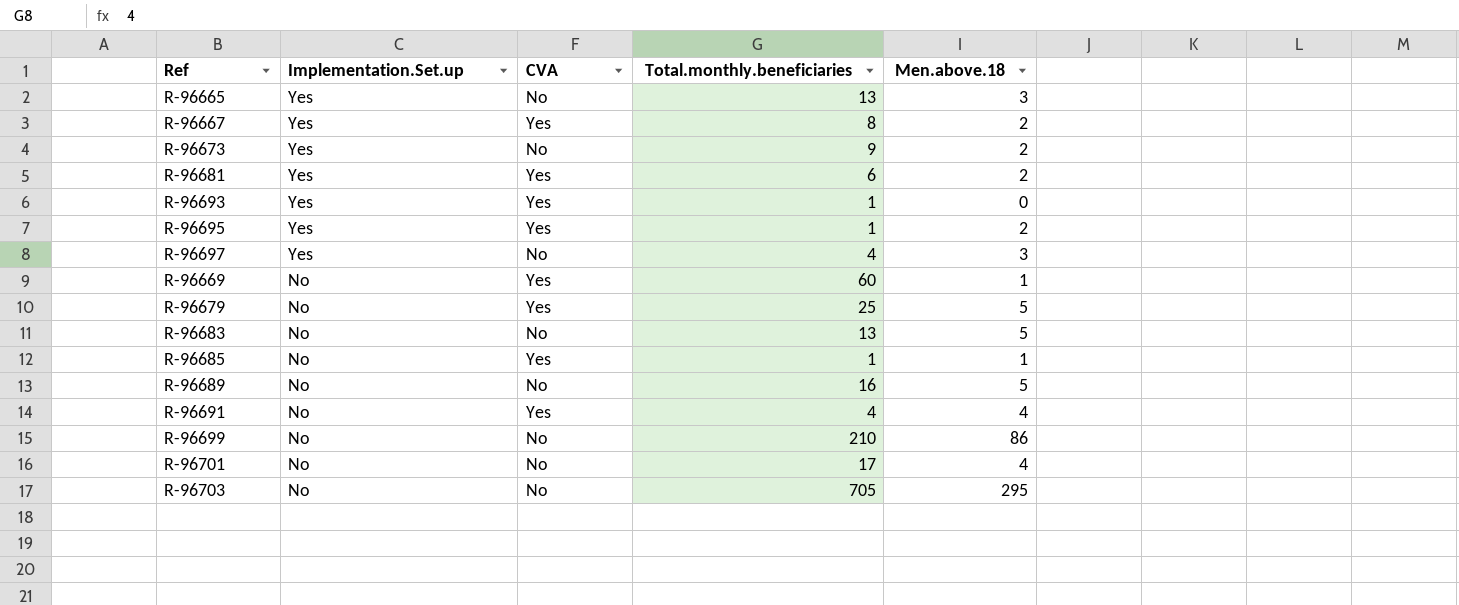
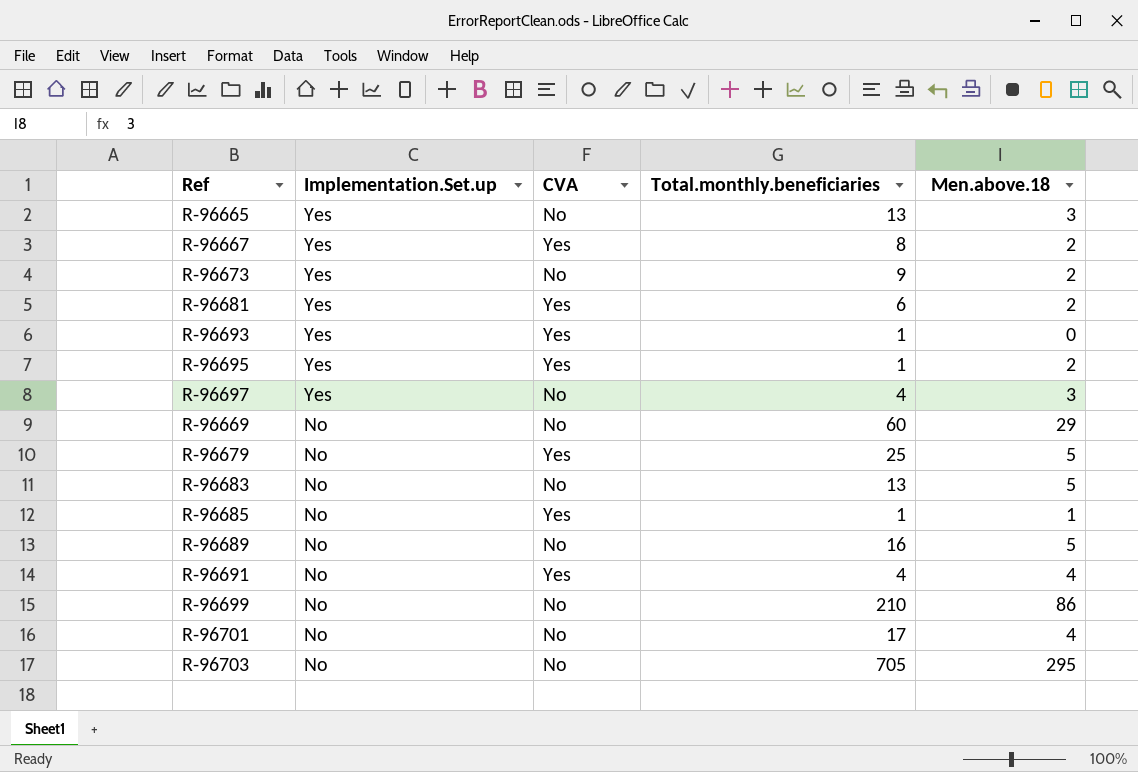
R-96669 | CVA: Yes -> No
R-96669 | Men.above.18: 1 -> 29

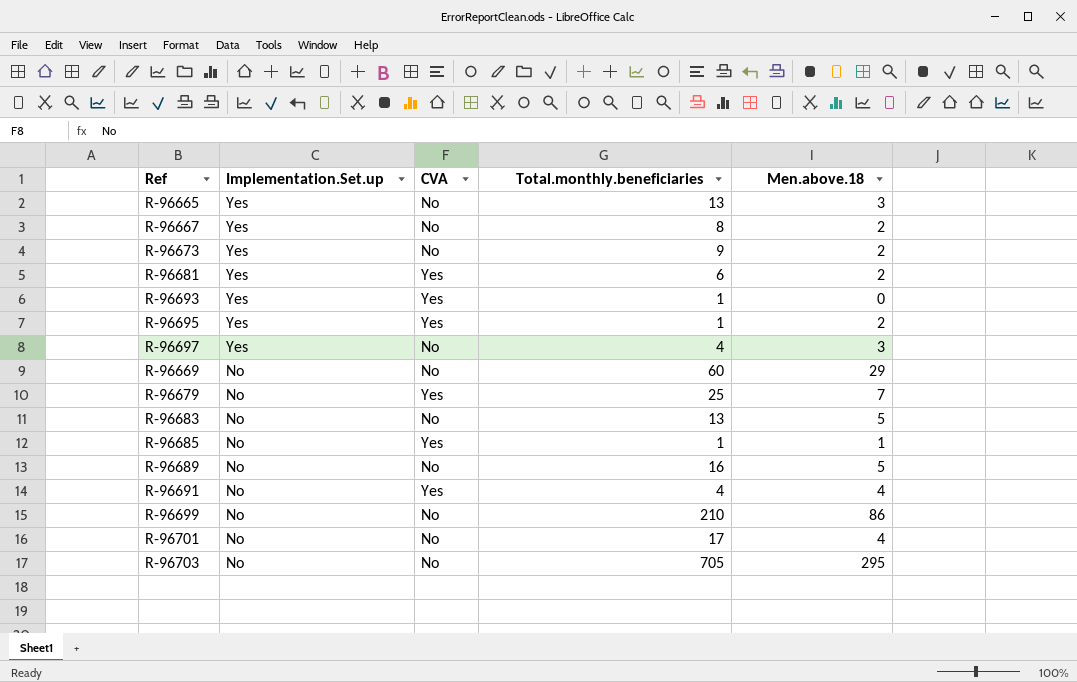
R-96667 | CVA: Yes -> No
R-96679 | Men.above.18: 5 -> 7

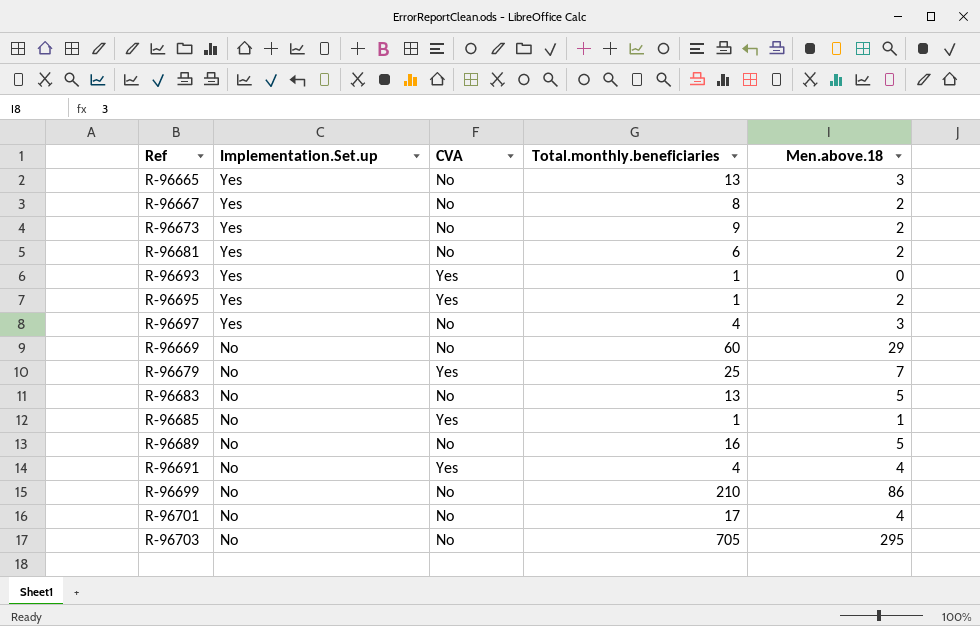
R-96681 | CVA: Yes -> No

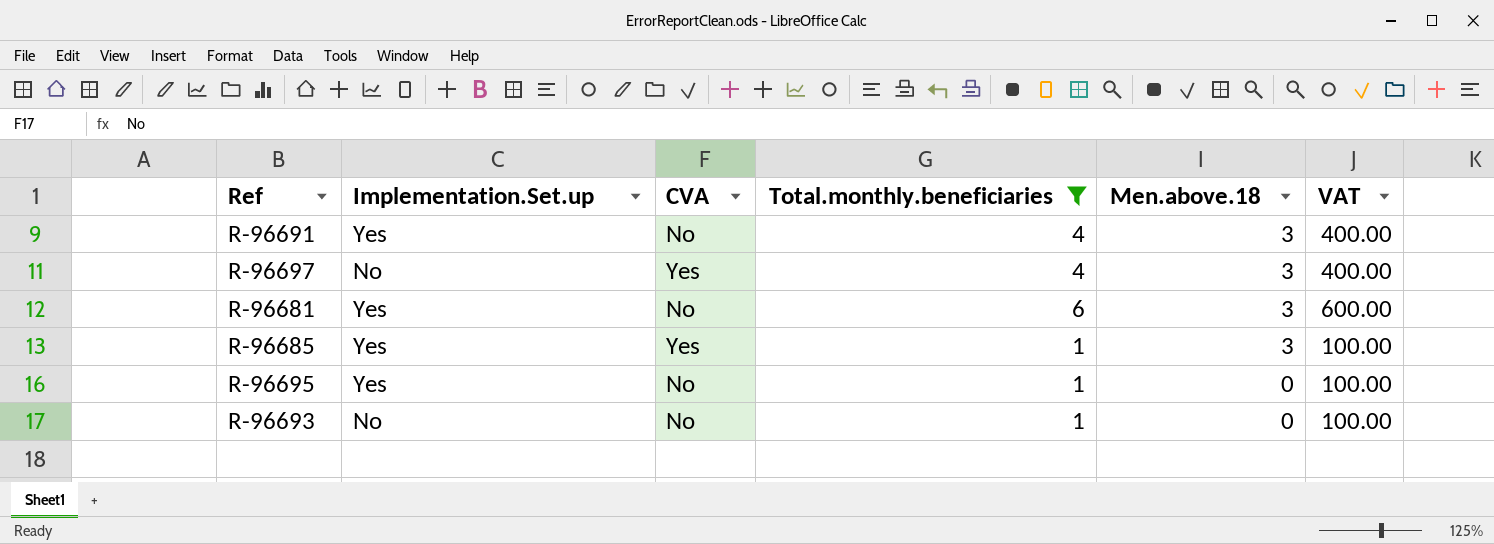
filter: none -> Total.monthly.beneficiaries <= 6
row order: Implementation.Set.up descending -> Men.above.18 descending
column VAT | formula: none -> [Total.monthly.beneficiaries] * 100
R-96691 | Implementation.Set.up: No -> Yes
R-96691 | CVA: Yes -> No
R-96691 | Men.above.18: 4 -> 3
R-96697 | Implementation.Set.up: Yes -> No
R-96697 | CVA: No -> Yes
R-96681 | Men.above.18: 2 -> 3
R-96685 | Implementation.Set.up: No -> Yes
R-96685 | Men.above.18: 1 -> 3
R-96695 | CVA: Yes -> No
R-96695 | Men.above.18: 2 -> 0
R-96693 | Implementation.Set.up: Yes -> No
R-96693 | CVA: Yes -> No

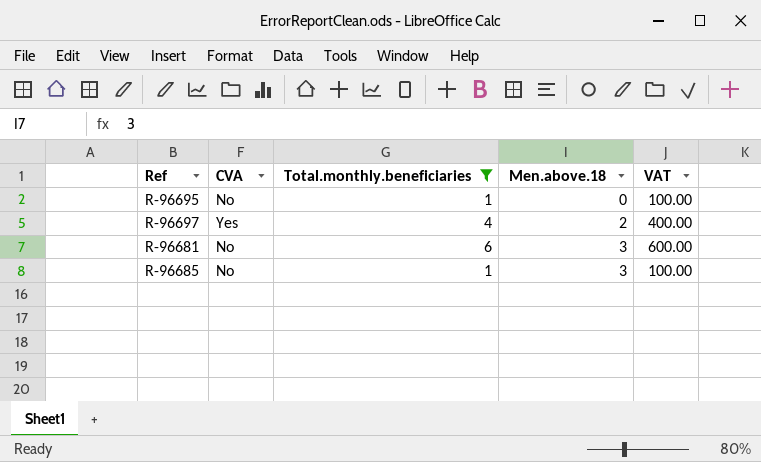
row order: Men.above.18 descending -> Men.above.18 ascending
column Implementation.Set.up | position: 2 -> none
row R-96691: Yes | No | 4 | 3 | 400.00 -> none
row R-96693: No | No | 1 | 0 | 100.00 -> none
R-96697 | Men.above.18: 3 -> 2
R-96685 | CVA: Yes -> No

